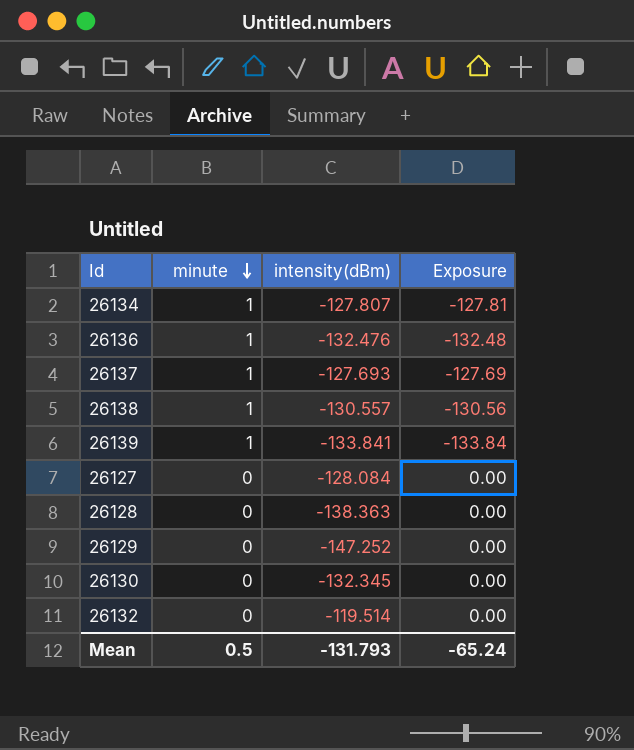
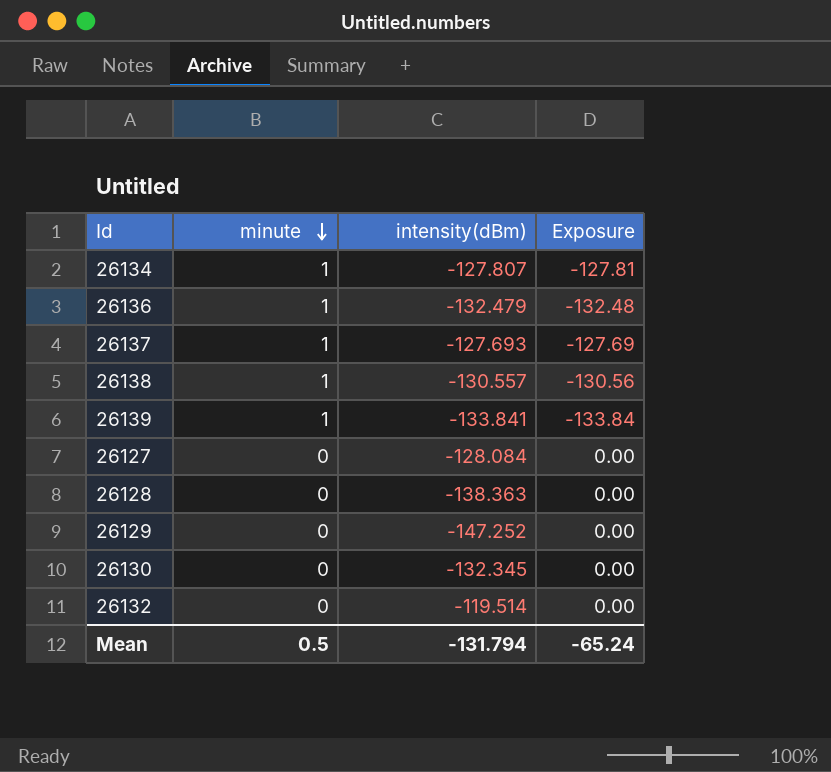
26136 | intensity(dBm): -132.476 -> -132.479
Mean | intensity(dBm): -131.793 -> -131.794

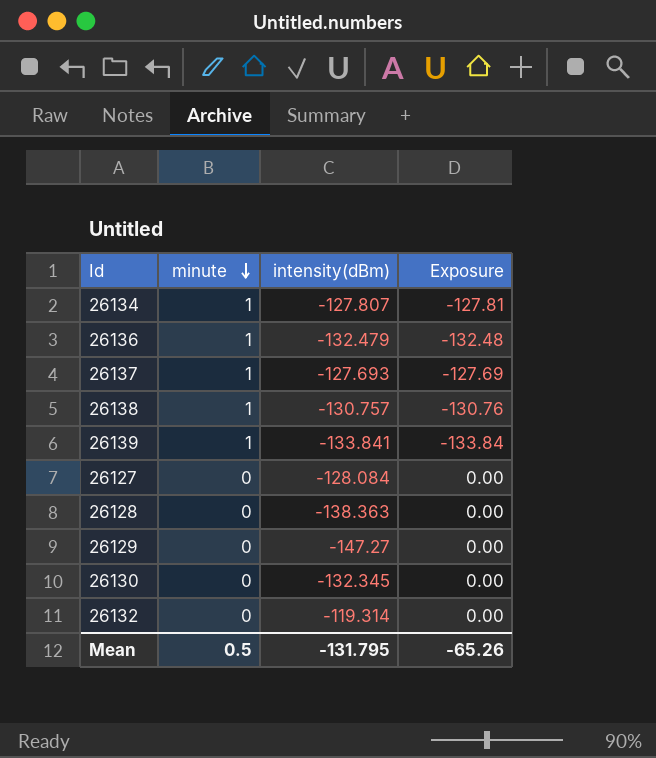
26138 | intensity(dBm): -130.557 -> -130.757
26138 | Exposure: -130.56 -> -130.76
26129 | intensity(dBm): -147.252 -> -147.27
26132 | intensity(dBm): -119.514 -> -119.314
Mean | intensity(dBm): -131.794 -> -131.795
Mean | Exposure: -65.24 -> -65.26

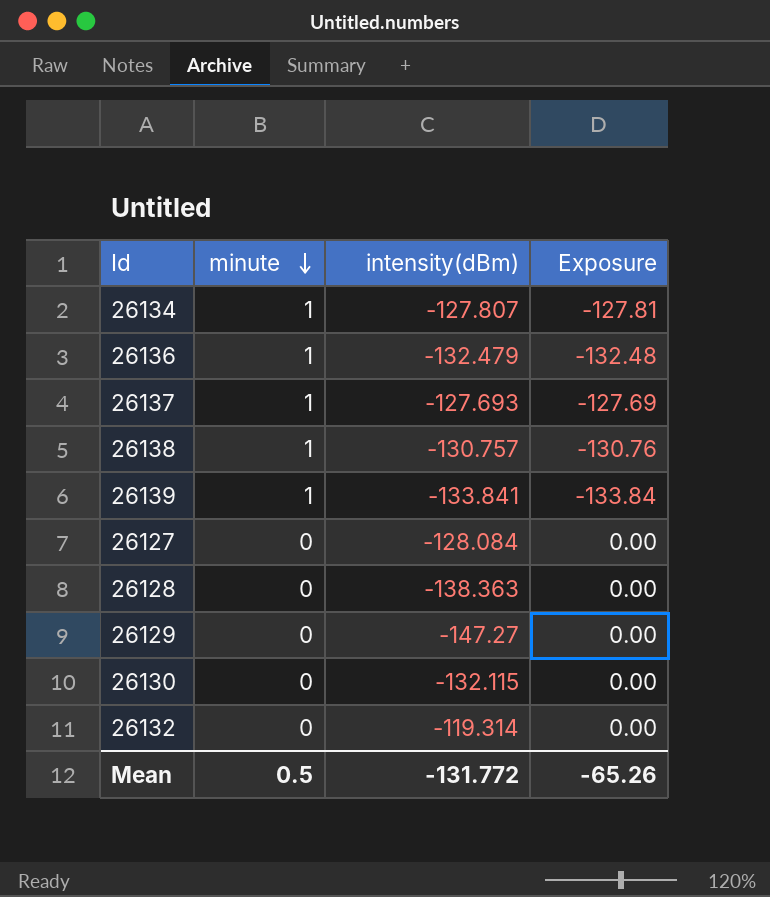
26130 | intensity(dBm): -132.345 -> -132.115
Mean | intensity(dBm): -131.795 -> -131.772

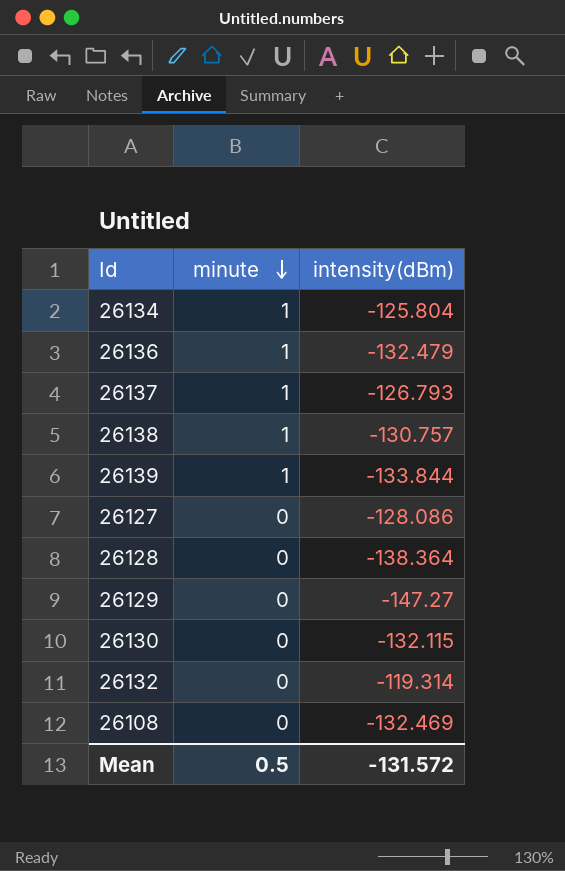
column Exposure | formula: [minute] * [intensity(dBm)] -> none
26134 | intensity(dBm): -127.807 -> -125.804
26137 | intensity(dBm): -127.693 -> -126.793
26139 | intensity(dBm): -133.841 -> -133.844
26127 | intensity(dBm): -128.084 -> -128.086
26128 | intensity(dBm): -138.363 -> -138.364
row 26108: none -> 0 | -132.469
Mean | intensity(dBm): -131.772 -> -131.572

